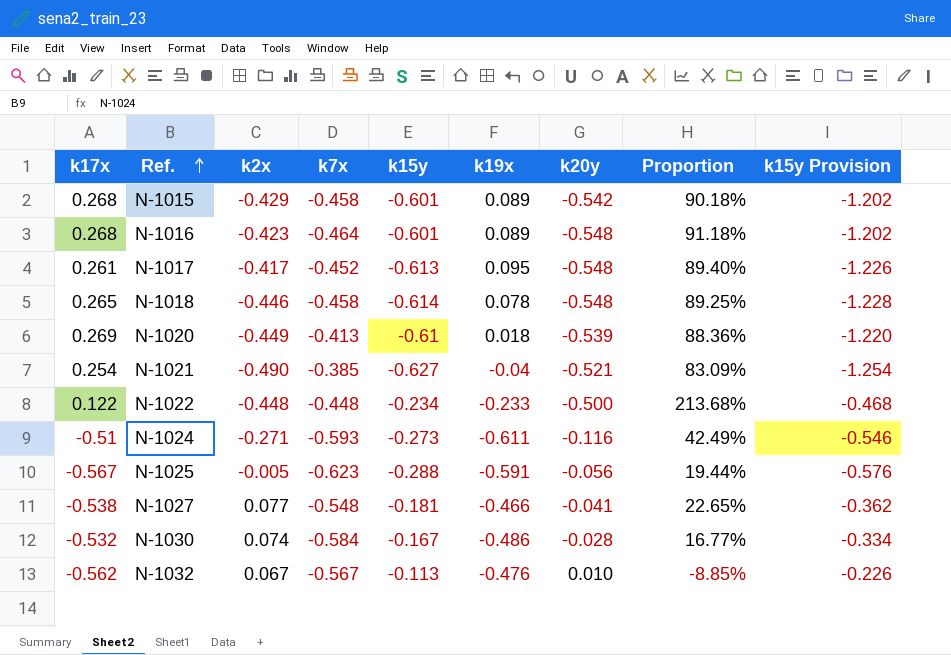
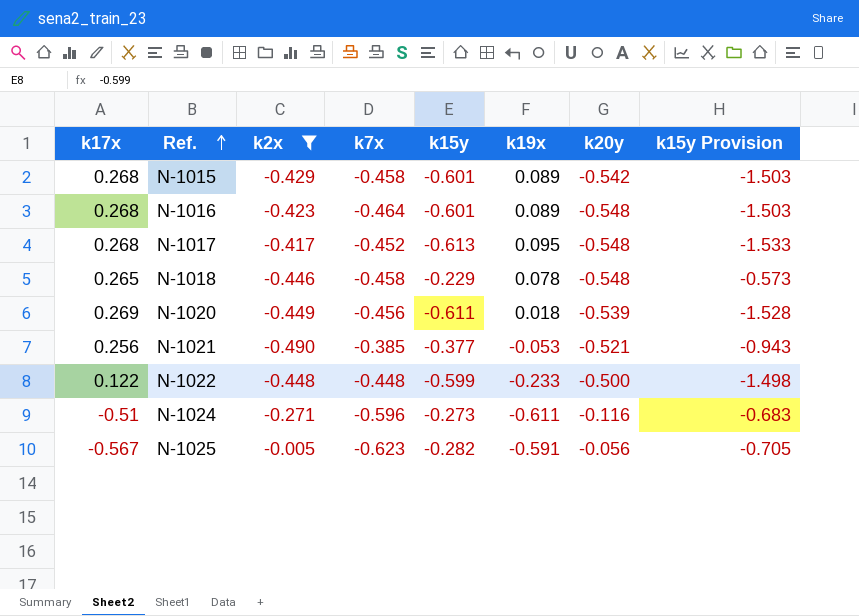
filter: none -> k2x <= -0.005
column Proportion | formula: [k20y] / [k15y] -> none
column k15y Provision | formula: [k15y] * 2 -> [k15y] * 2.5
N-1017 | k17x: 0.261 -> 0.268
N-1018 | k15y: -0.614 -> -0.229
N-1020 | k7x: -0.413 -> -0.456
N-1020 | k15y: -0.61 -> -0.611
N-1021 | k17x: 0.254 -> 0.256
N-1021 | k15y: -0.627 -> -0.377
N-1021 | k19x: -0.04 -> -0.053
N-1022 | k15y: -0.234 -> -0.599
N-1024 | k7x: -0.593 -> -0.596
N-1025 | k15y: -0.288 -> -0.282

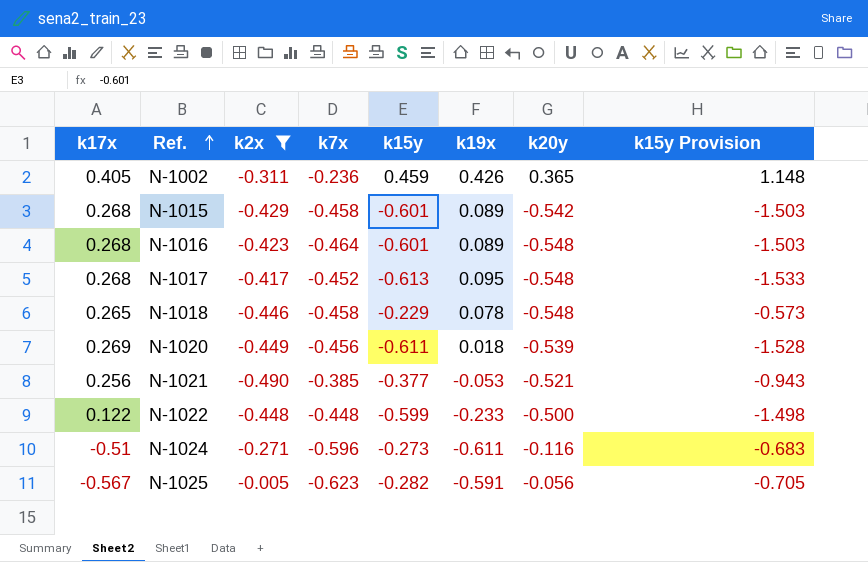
row N-1002: none -> 0.405 | -0.311 | -0.236 | 0.459 | 0.426 | 0.365 | 1.148

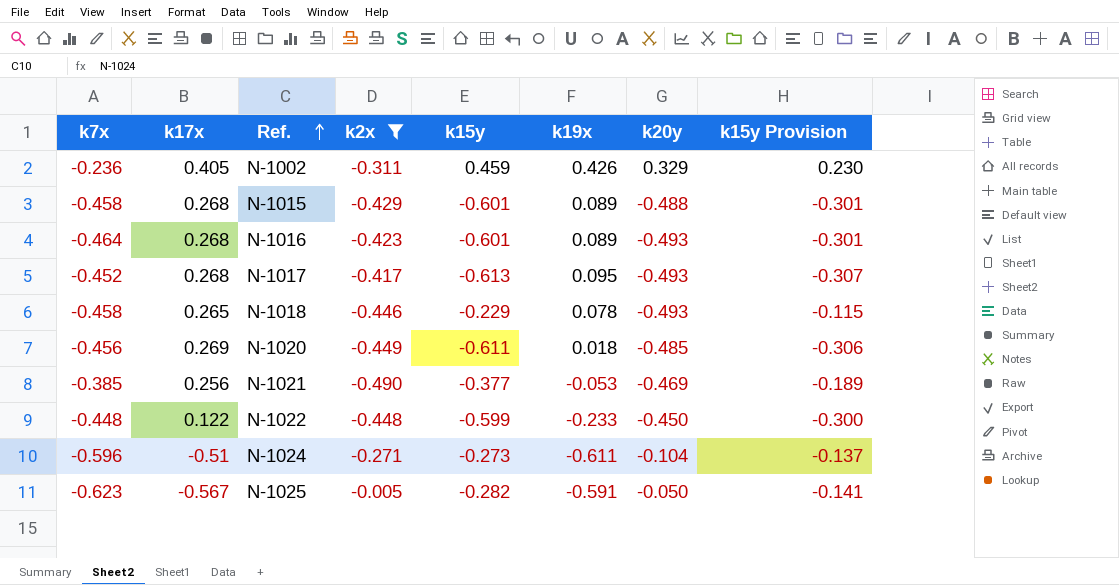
column k7x | position: 4 -> 1
column k15y Provision | formula: [k15y] * 2.5 -> [k15y] * 0.5
N-1002 | k20y: 0.365 -> 0.329
N-1015 | k20y: -0.542 -> -0.488
N-1016 | k20y: -0.548 -> -0.493
N-1017 | k20y: -0.548 -> -0.493
N-1018 | k20y: -0.548 -> -0.493
N-1020 | k20y: -0.539 -> -0.485
N-1021 | k20y: -0.521 -> -0.469
N-1022 | k20y: -0.500 -> -0.450
N-1024 | k20y: -0.116 -> -0.104
N-1025 | k20y: -0.056 -> -0.050

